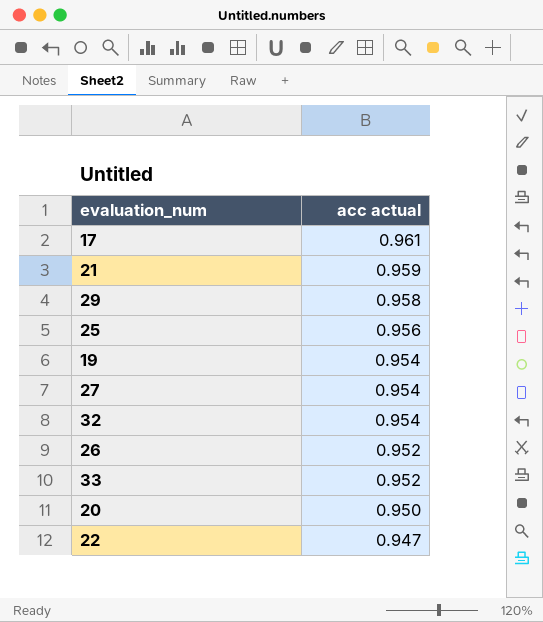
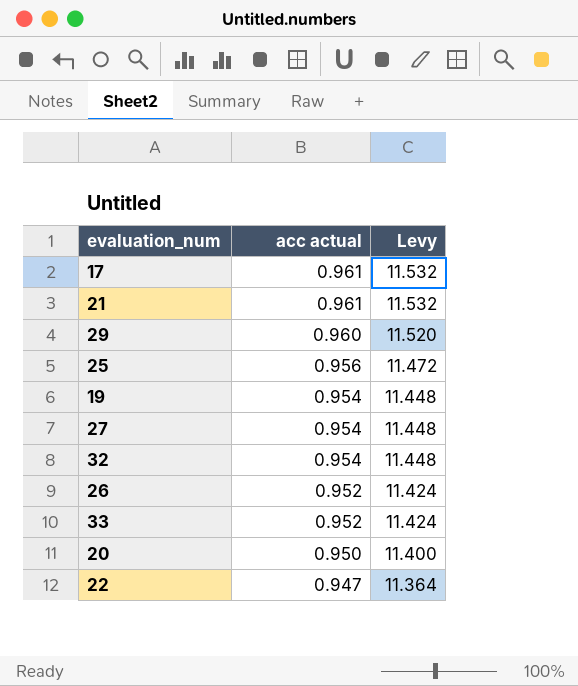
column Levy | formula: none -> [acc actual] * 12
21 | acc actual: 0.959 -> 0.961
29 | acc actual: 0.958 -> 0.960

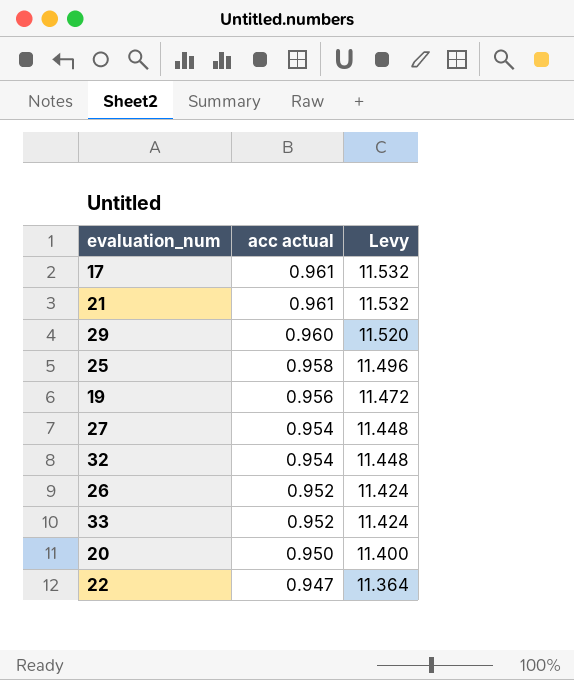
25 | acc actual: 0.956 -> 0.958
25 | Levy: 11.472 -> 11.496
19 | acc actual: 0.954 -> 0.956
19 | Levy: 11.448 -> 11.472

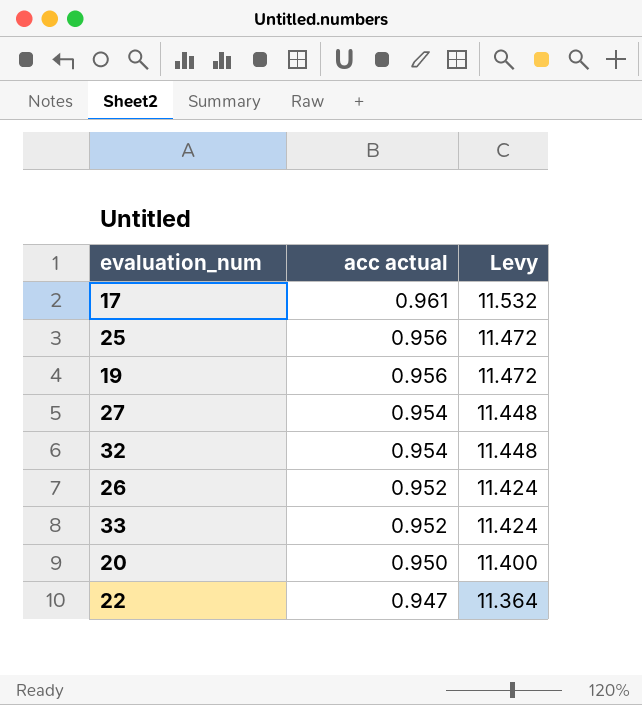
row 21: 0.961 | 11.532 -> none
row 29: 0.960 | 11.520 -> none
25 | acc actual: 0.958 -> 0.956
25 | Levy: 11.496 -> 11.472

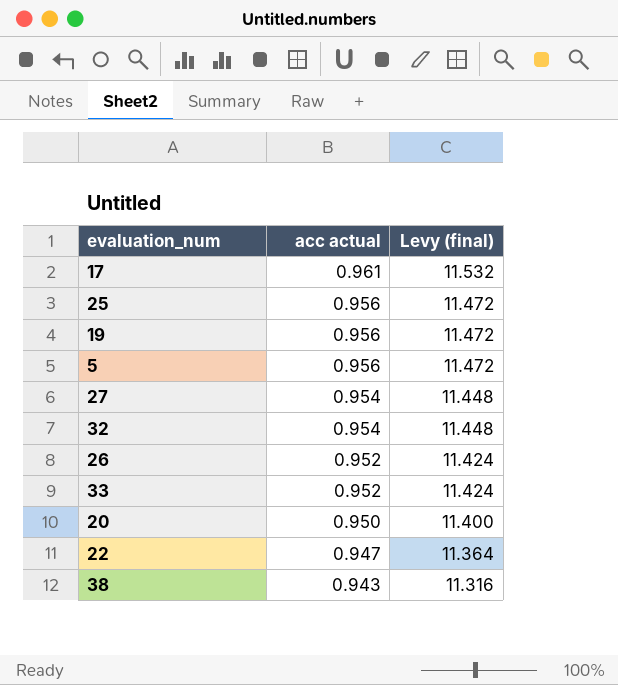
column name: Levy -> Levy (final)
row 5: none -> 0.956 | 11.472
row 38: none -> 0.943 | 11.316

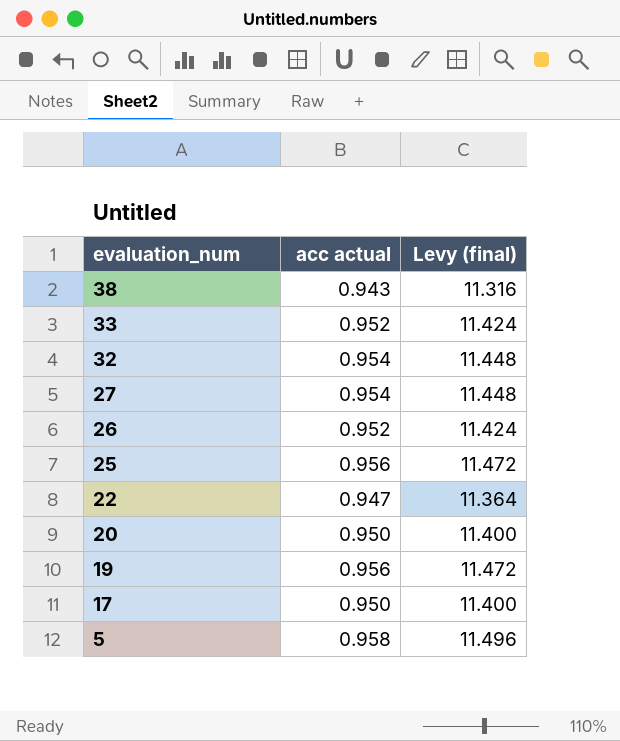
row order: acc actual descending -> evaluation_num descending
17 | acc actual: 0.961 -> 0.950
17 | Levy (final): 11.532 -> 11.400
5 | acc actual: 0.956 -> 0.958
5 | Levy (final): 11.472 -> 11.496

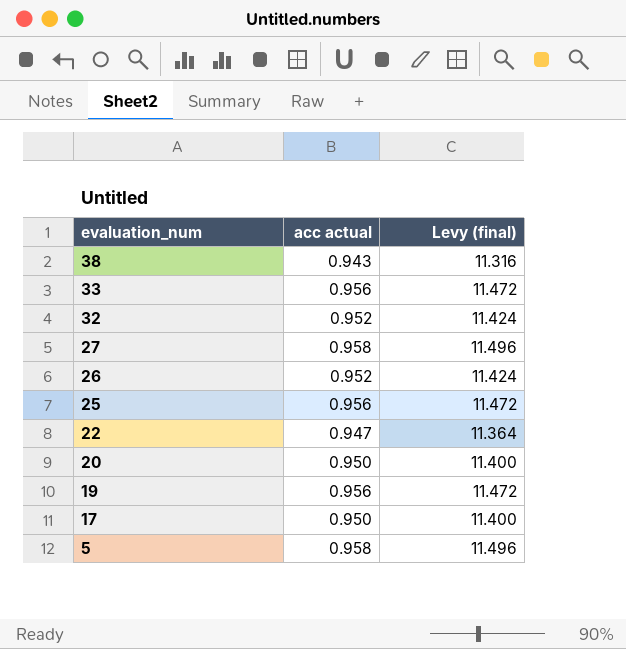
33 | acc actual: 0.952 -> 0.956
33 | Levy (final): 11.424 -> 11.472
32 | acc actual: 0.954 -> 0.952
32 | Levy (final): 11.448 -> 11.424
27 | acc actual: 0.954 -> 0.958
27 | Levy (final): 11.448 -> 11.496

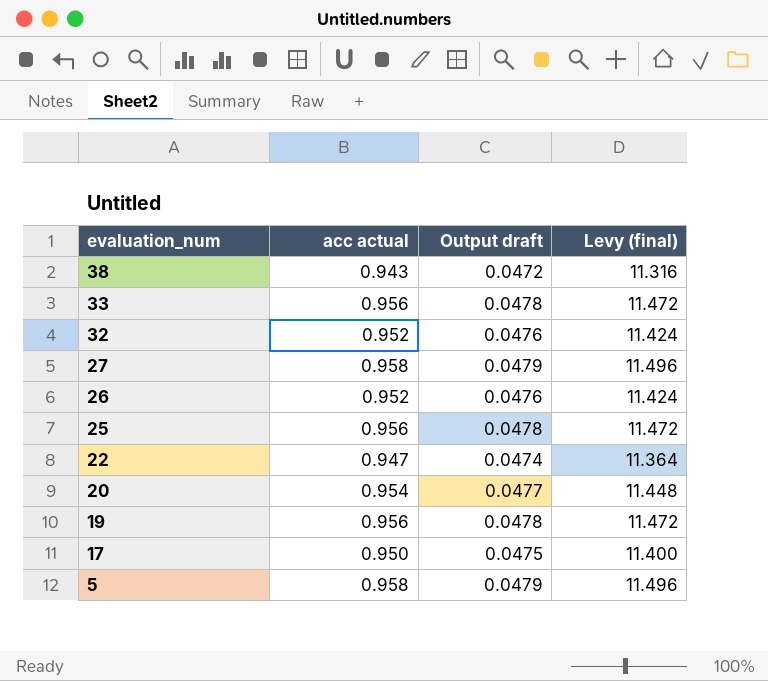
column Output draft | formula: none -> [acc actual] * 0.05
20 | acc actual: 0.950 -> 0.954
20 | Levy (final): 11.400 -> 11.448

